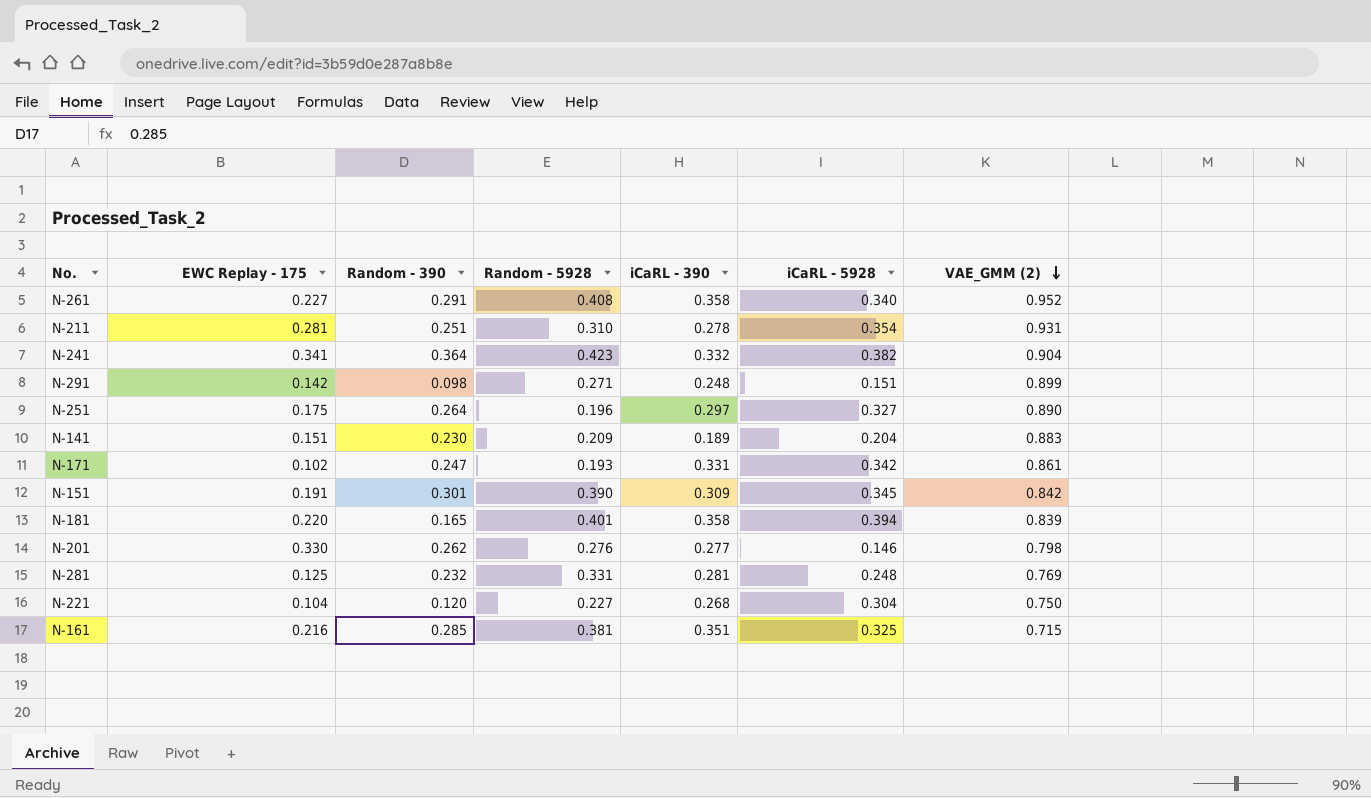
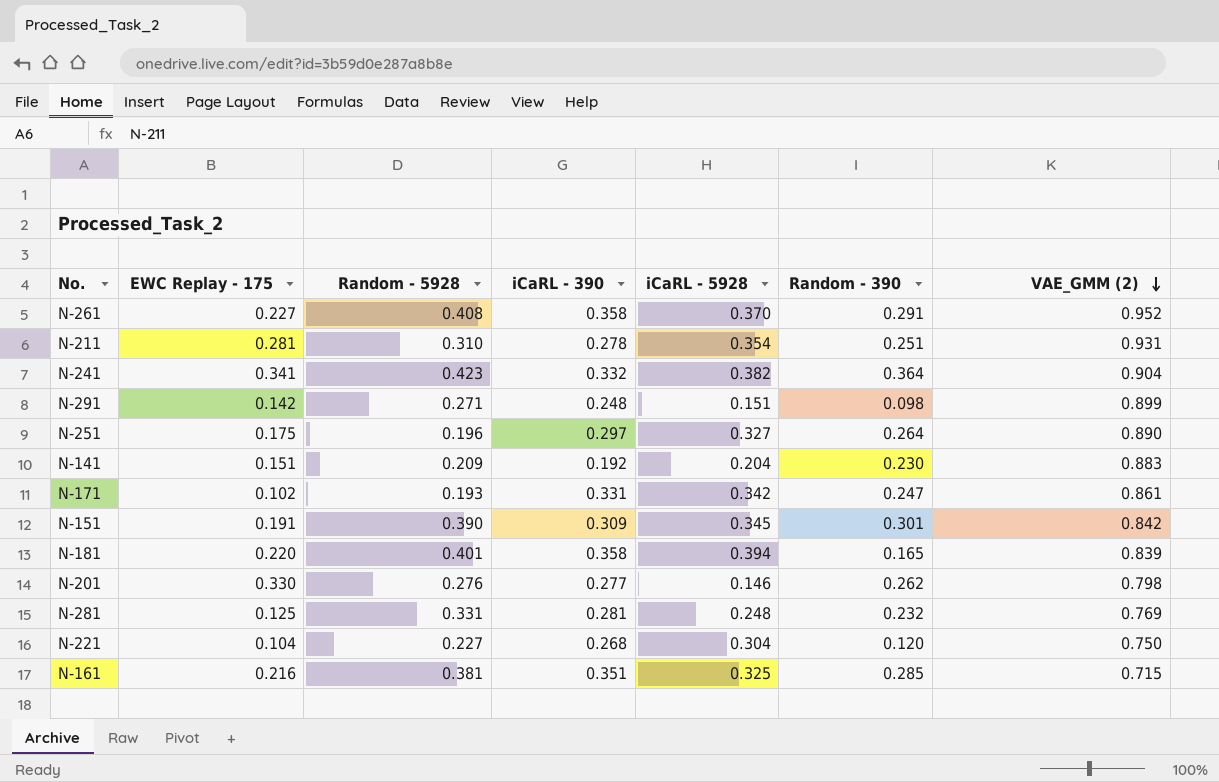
column Random - 390 | position: 3 -> 6
N-261 | iCaRL - 5928: 0.340 -> 0.370
N-141 | iCaRL - 390: 0.189 -> 0.192

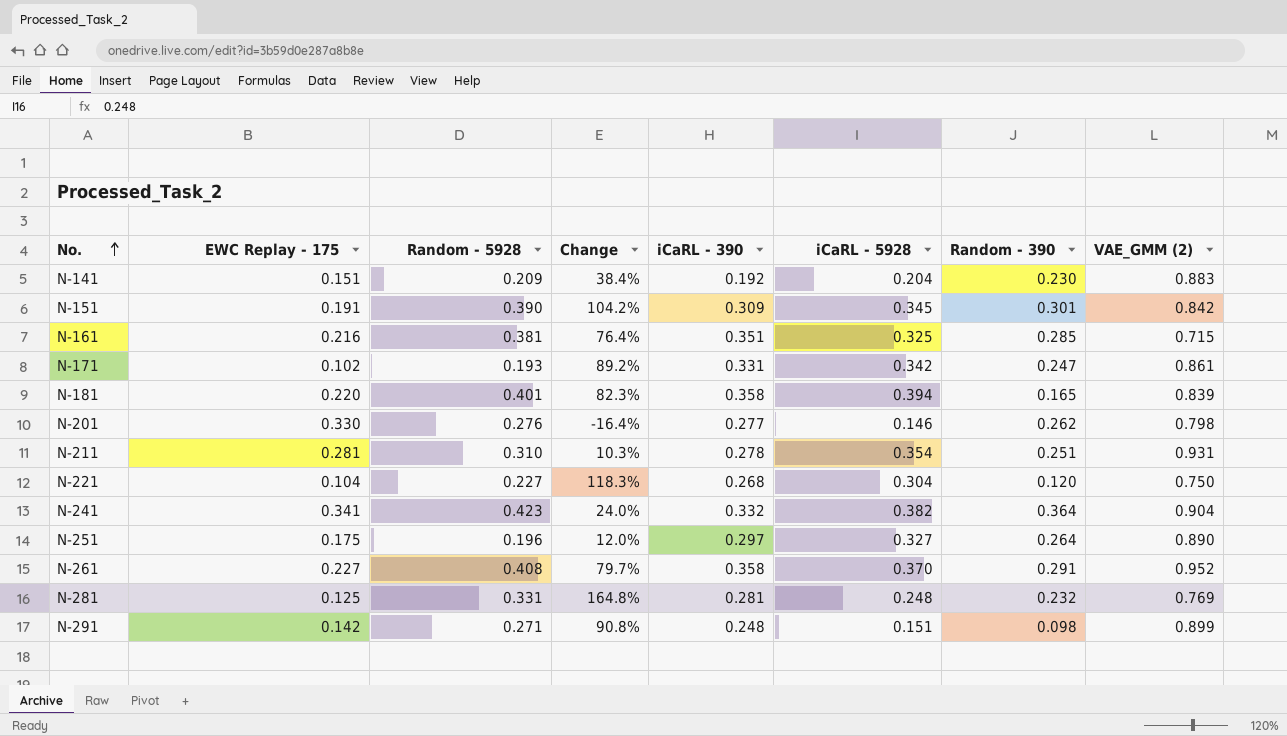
row order: VAE_GMM (2) descending -> No. ascending
column Change | formula: none -> ([Random - 5928] - [EWC Replay - 175]) / [EWC Replay - 175]

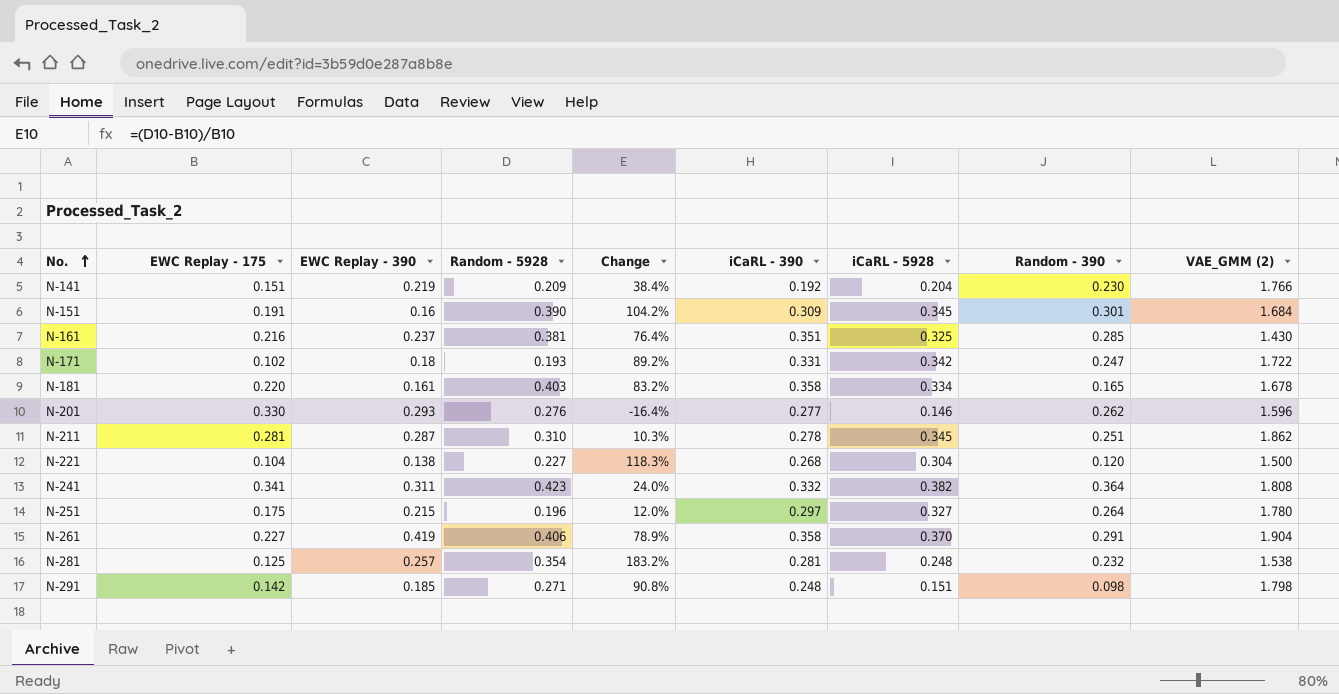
column EWC Replay - 390 | position: none -> 3
N-141 | VAE_GMM (2): 0.883 -> 1.766
N-151 | VAE_GMM (2): 0.842 -> 1.684
N-161 | VAE_GMM (2): 0.715 -> 1.430
N-171 | VAE_GMM (2): 0.861 -> 1.722
N-181 | Random - 5928: 0.401 -> 0.403
N-181 | Change: 82.3% -> 83.2%
N-181 | iCaRL - 5928: 0.394 -> 0.334
N-181 | VAE_GMM (2): 0.839 -> 1.678
N-201 | VAE_GMM (2): 0.798 -> 1.596
N-211 | iCaRL - 5928: 0.354 -> 0.345
N-211 | VAE_GMM (2): 0.931 -> 1.862
N-221 | VAE_GMM (2): 0.750 -> 1.500
N-241 | VAE_GMM (2): 0.904 -> 1.808
N-251 | VAE_GMM (2): 0.890 -> 1.780
N-261 | Random - 5928: 0.408 -> 0.406
N-261 | Change: 79.7% -> 78.9%
N-261 | VAE_GMM (2): 0.952 -> 1.904
N-281 | Random - 5928: 0.331 -> 0.354
N-281 | Change: 164.8% -> 183.2%
N-281 | VAE_GMM (2): 0.769 -> 1.538
N-291 | VAE_GMM (2): 0.899 -> 1.798

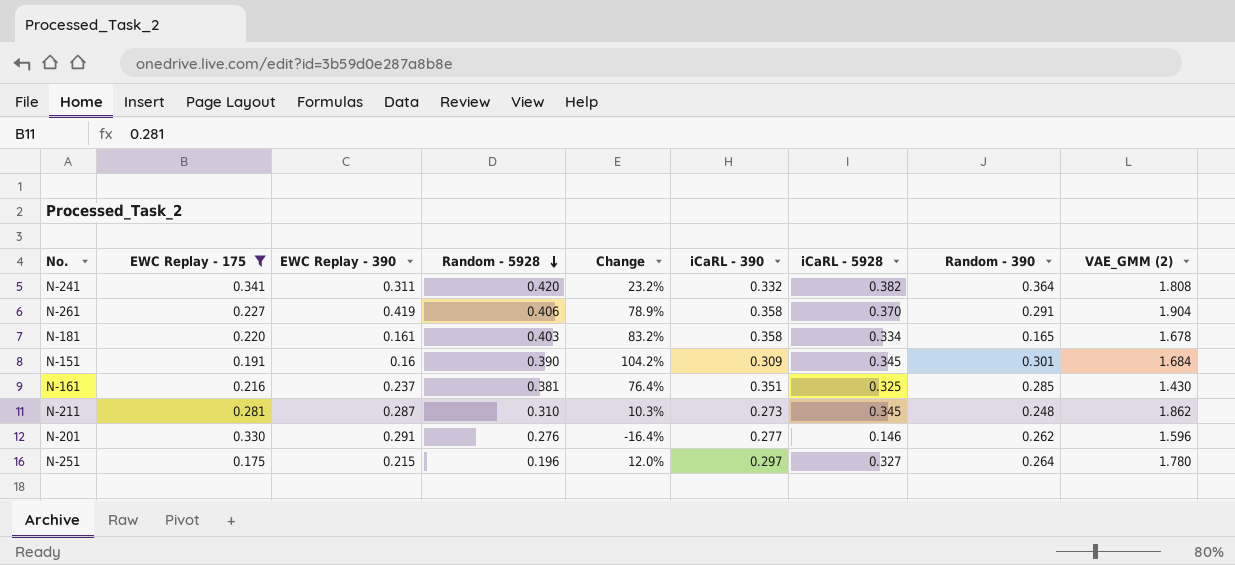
filter: none -> EWC Replay - 175 >= 0.175
row order: No. ascending -> Random - 5928 descending
N-241 | Random - 5928: 0.423 -> 0.420
N-241 | Change: 24.0% -> 23.2%
N-211 | iCaRL - 390: 0.278 -> 0.273
N-211 | Random - 390: 0.251 -> 0.248
N-201 | EWC Replay - 390: 0.293 -> 0.291

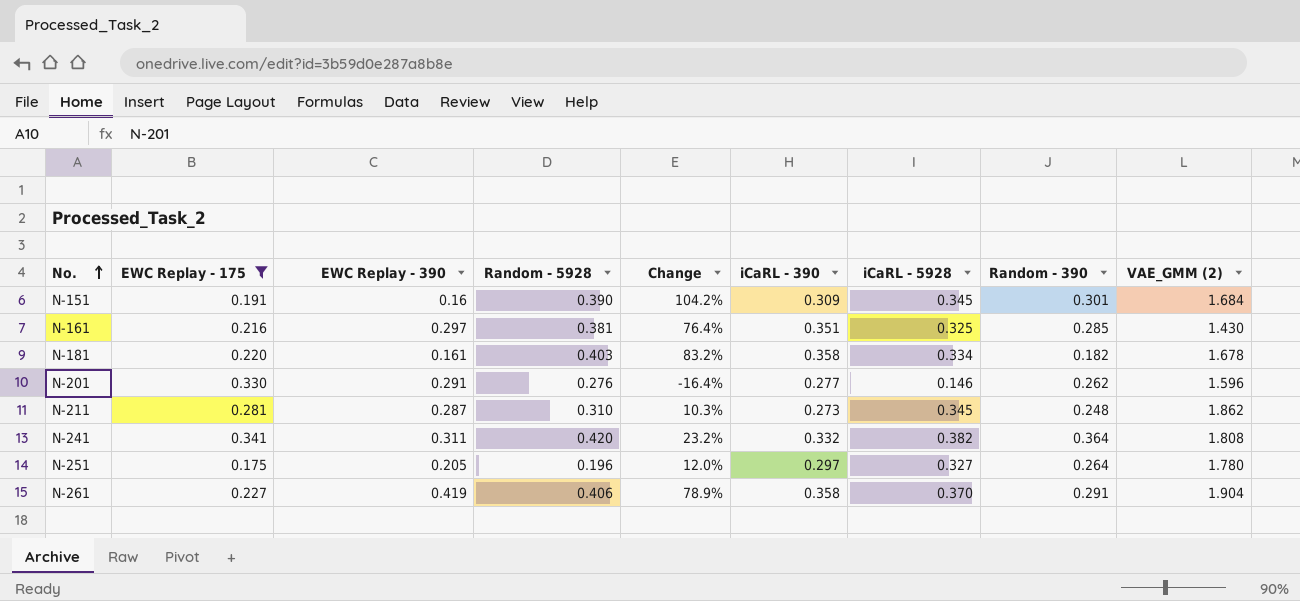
row order: Random - 5928 descending -> No. ascending
N-161 | EWC Replay - 390: 0.237 -> 0.297
N-181 | Random - 390: 0.165 -> 0.182
N-251 | EWC Replay - 390: 0.215 -> 0.205

